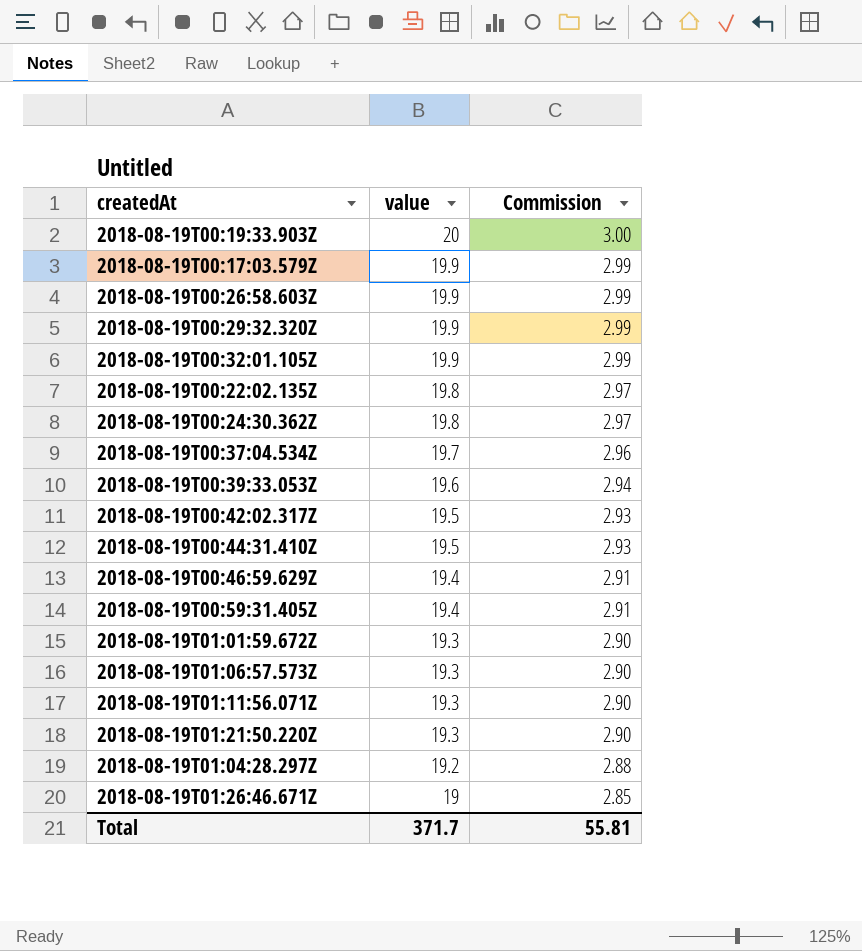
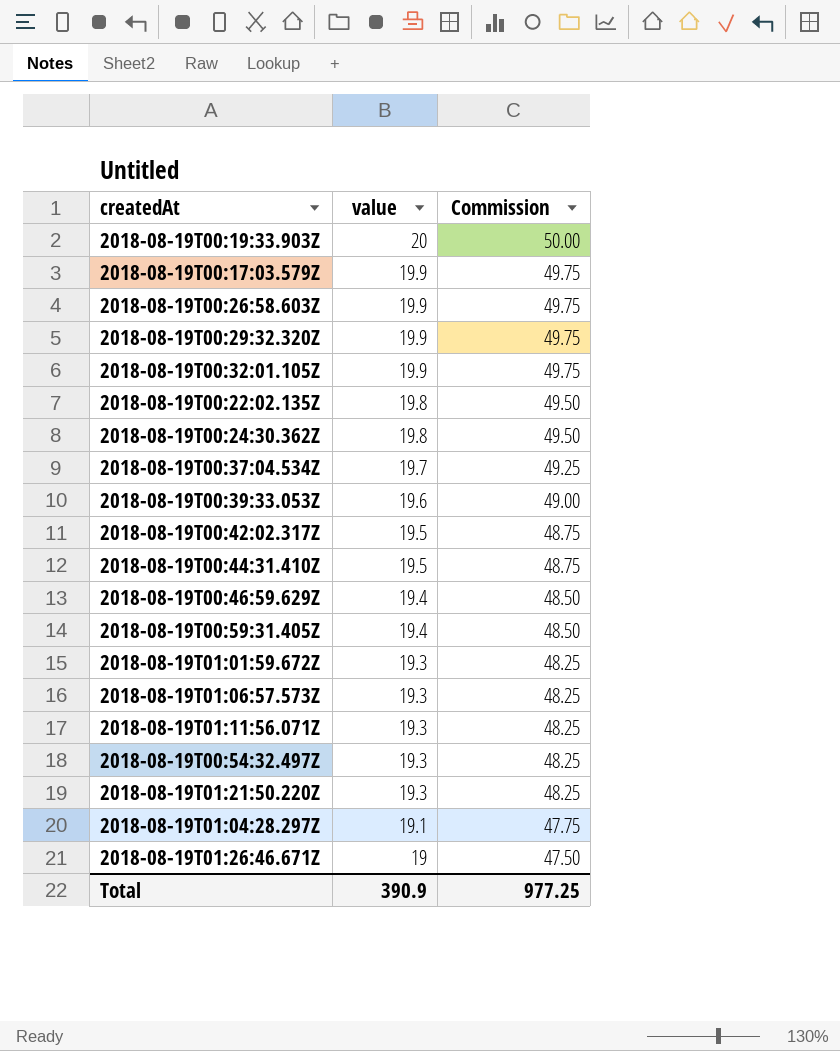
column Commission | formula: [value] * 0.15 -> [value] * 2.5
row 2018-08-19T00:54:32.497Z: none -> 19.3 | 48.25
2018-08-19T01:04:28.297Z | value: 19.2 -> 19.1
Total | value: 371.7 -> 390.9
Total | Commission: 55.81 -> 977.25

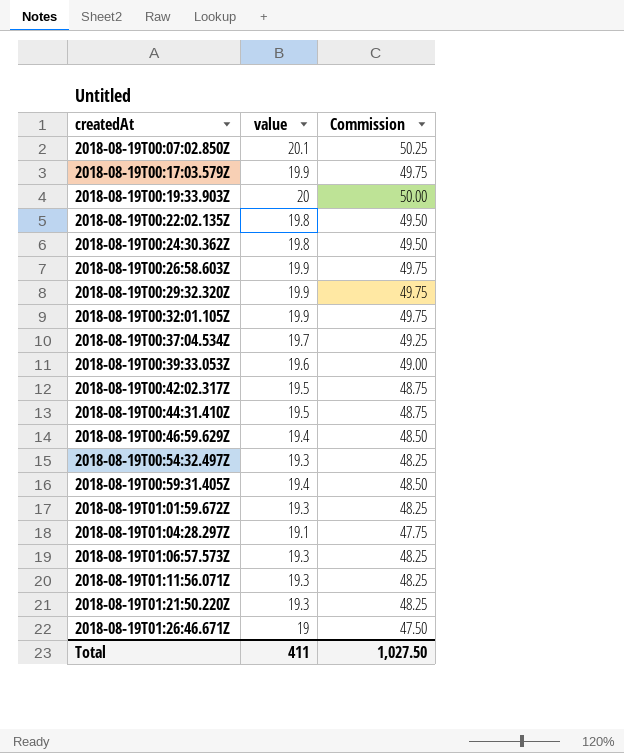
row order: value descending -> createdAt ascending
row 2018-08-19T00:07:02.850Z: none -> 20.1 | 50.25
Total | value: 390.9 -> 411
Total | Commission: 977.25 -> 1,027.50

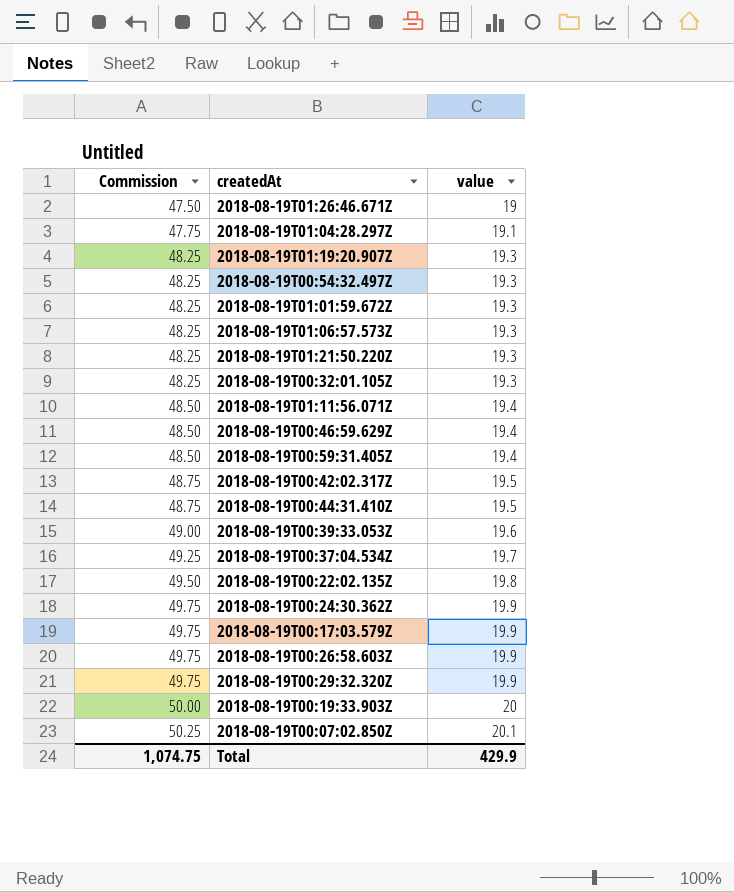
row order: createdAt ascending -> Commission ascending
column Commission | position: 3 -> 1
row 2018-08-19T01:19:20.907Z: none -> 48.25 | 19.3
2018-08-19T00:32:01.105Z | Commission: 49.75 -> 48.25
2018-08-19T00:32:01.105Z | value: 19.9 -> 19.3
2018-08-19T01:11:56.071Z | Commission: 48.25 -> 48.50
2018-08-19T01:11:56.071Z | value: 19.3 -> 19.4
2018-08-19T00:24:30.362Z | Commission: 49.50 -> 49.75
2018-08-19T00:24:30.362Z | value: 19.8 -> 19.9
Total | Commission: 1,027.50 -> 1,074.75
Total | value: 411 -> 429.9

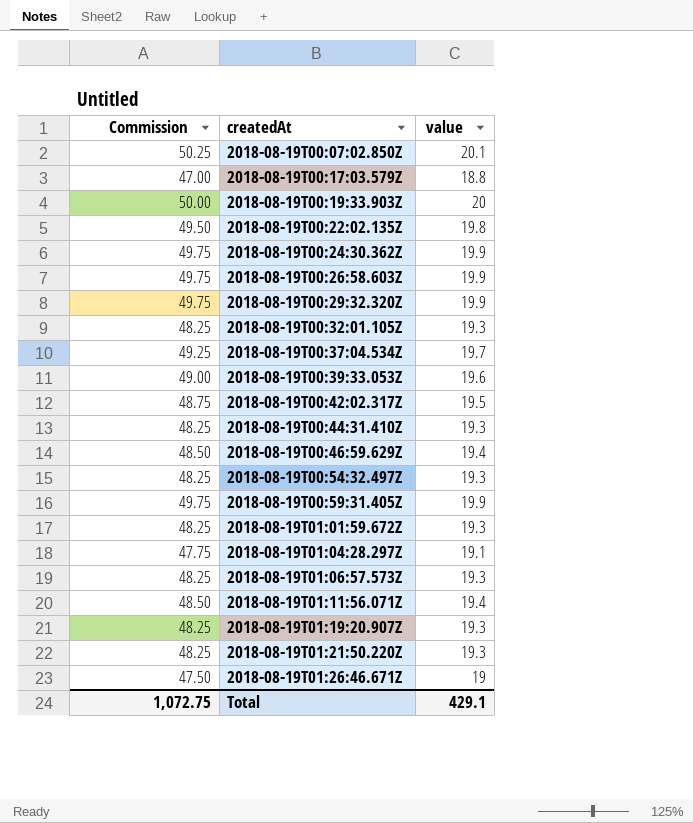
row order: Commission ascending -> createdAt ascending
2018-08-19T00:17:03.579Z | Commission: 49.75 -> 47.00
2018-08-19T00:17:03.579Z | value: 19.9 -> 18.8
2018-08-19T00:44:31.410Z | Commission: 48.75 -> 48.25
2018-08-19T00:44:31.410Z | value: 19.5 -> 19.3
2018-08-19T00:59:31.405Z | Commission: 48.50 -> 49.75
2018-08-19T00:59:31.405Z | value: 19.4 -> 19.9
Total | Commission: 1,074.75 -> 1,072.75
Total | value: 429.9 -> 429.1

